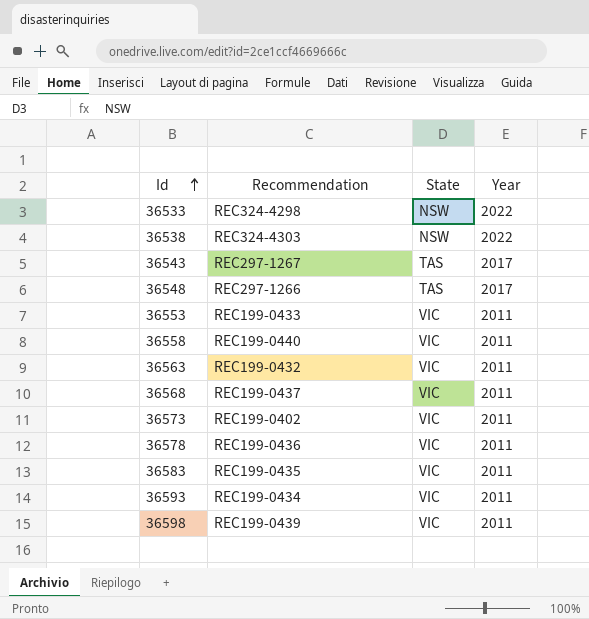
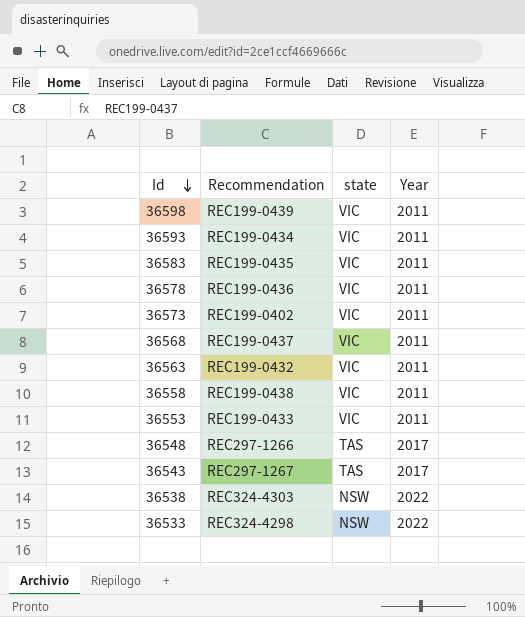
row order: Id ascending -> Id descending
column name: State -> state
36558 | Recommendation: REC199-0440 -> REC199-0438

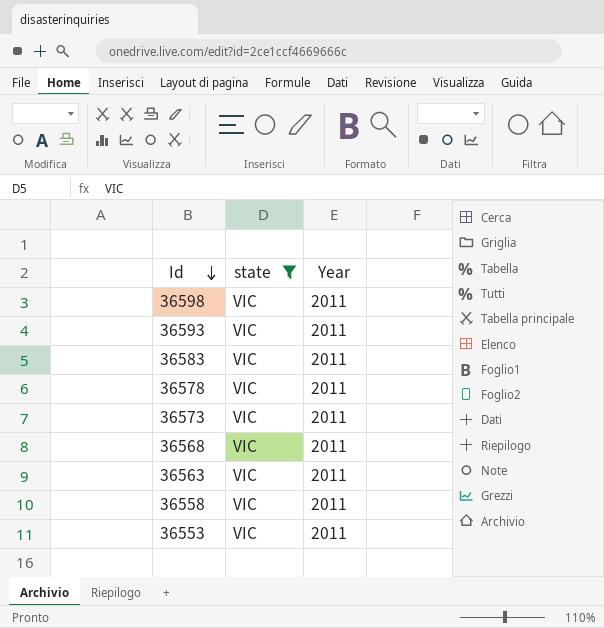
filter: none -> state = VIC
column Recommendation | position: 2 -> none

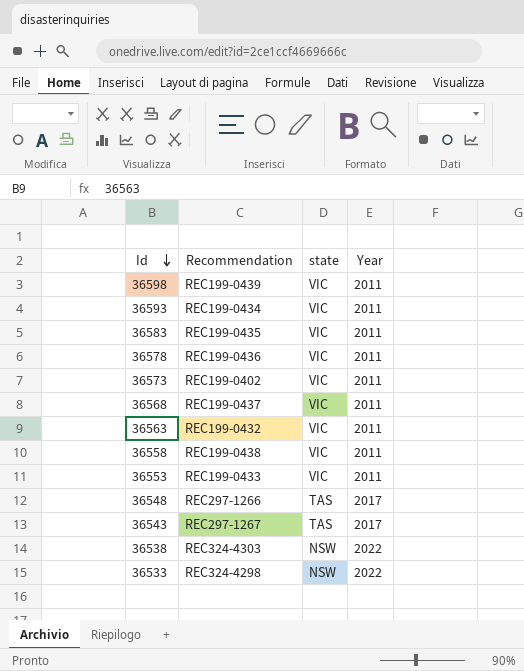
filter: state = VIC -> none
column Recommendation | position: none -> 2

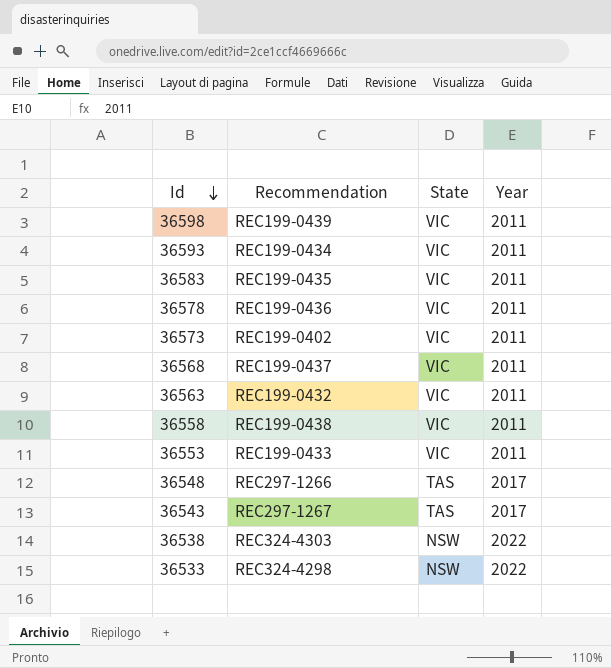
column name: state -> State

